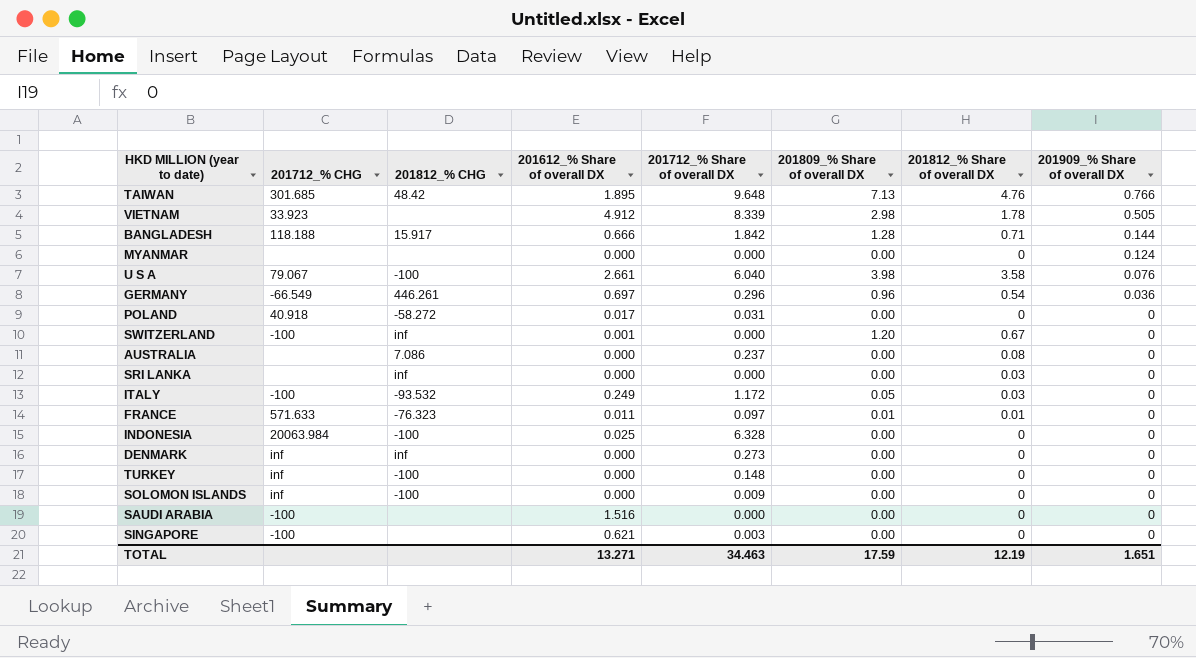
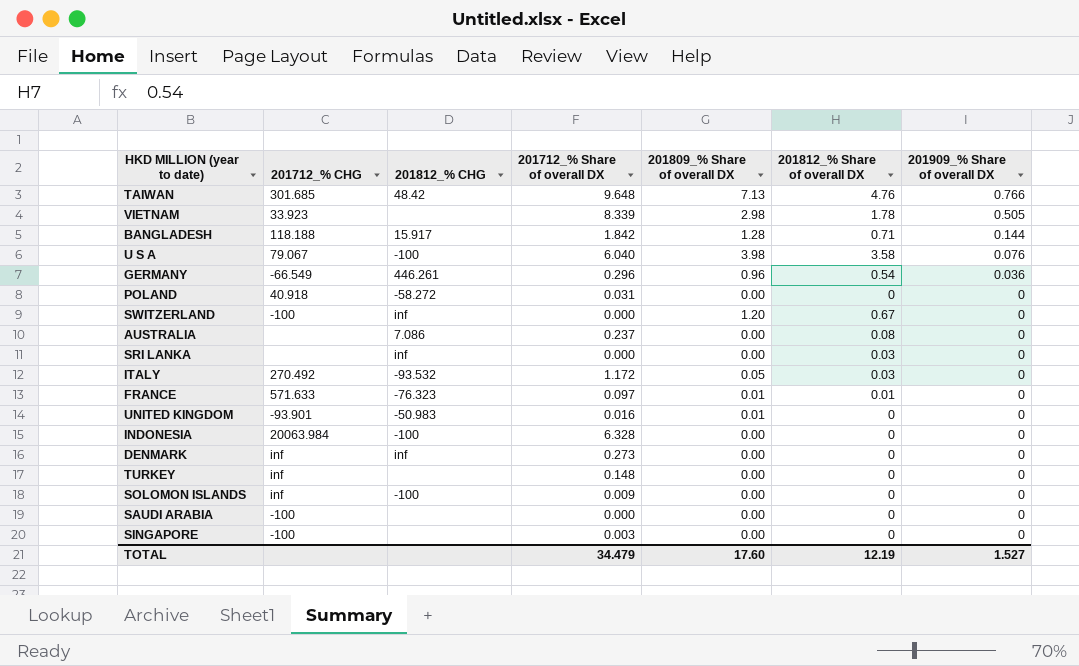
column 201612_% Share of overall DX | position: 4 -> none
row MYANMAR: none | none | 0.000 | 0.000 | 0.00 | 0 | 0.124 -> none
ITALY | 201712_% CHG: -100 -> 270.492
row UNITED KINGDOM: none -> -93.901 | -50.983 | 0.016 | 0.01 | 0 | 0
TURKEY | 201812_% CHG: -100 -> none
TOTAL | 201712_% Share of overall DX: 34.463 -> 34.479
TOTAL | 201809_% Share of overall DX: 17.59 -> 17.60
TOTAL | 201909_% Share of overall DX: 1.651 -> 1.527

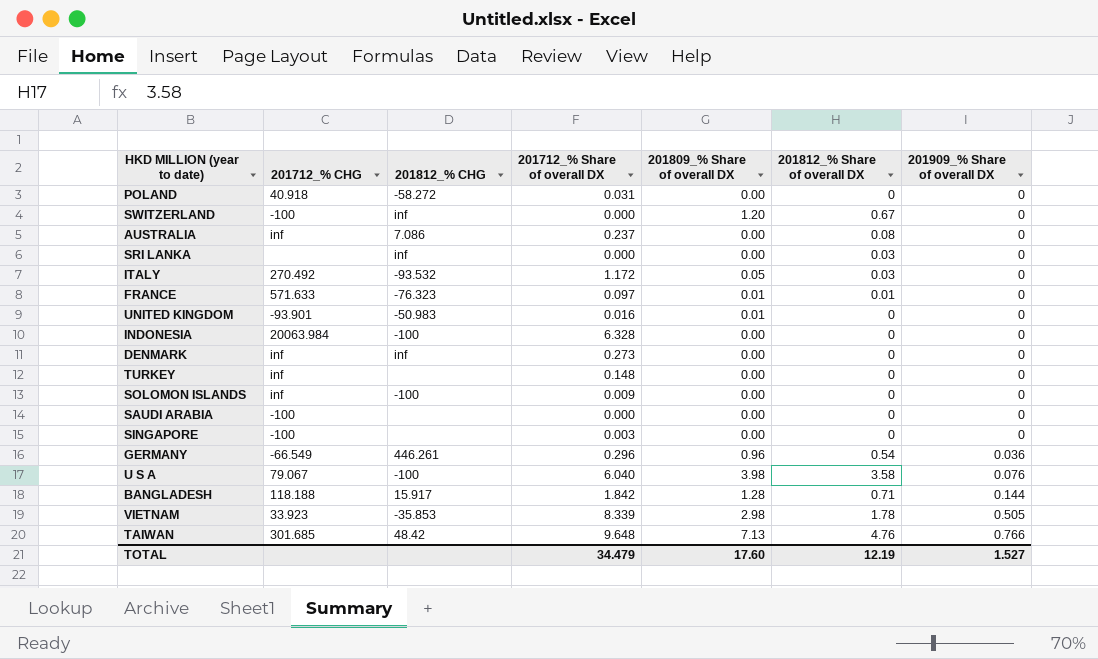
row order: 201909_% Share of overall DX descending -> 201909_% Share of overall DX ascending
AUSTRALIA | 201712_% CHG: none -> inf
VIETNAM | 201812_% CHG: none -> -35.853

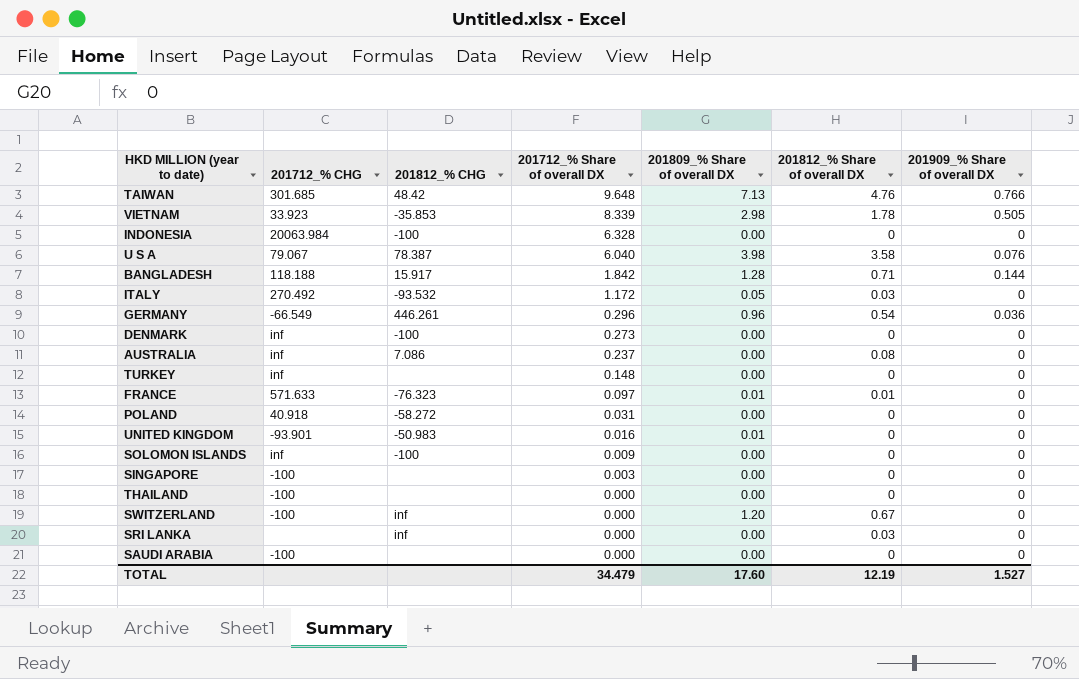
row order: 201909_% Share of overall DX ascending -> 201712_% Share of overall DX descending
U S A | 201812_% CHG: -100 -> 78.387
DENMARK | 201812_% CHG: inf -> -100
row THAILAND: none -> -100 | none | 0.000 | 0.00 | 0 | 0

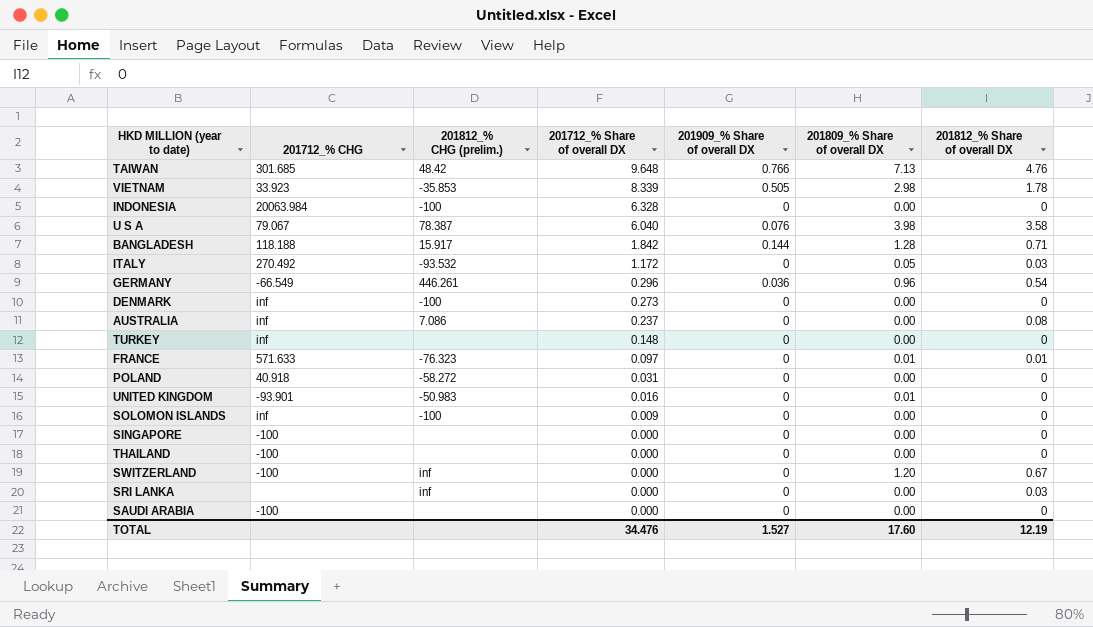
column name: 201812_% CHG -> 201812_% CHG (prelim.)
column 201909_% Share of overall DX | position: 7 -> 5
SINGAPORE | 201712_% Share of overall DX: 0.003 -> 0.000
TOTAL | 201712_% Share of overall DX: 34.479 -> 34.476

